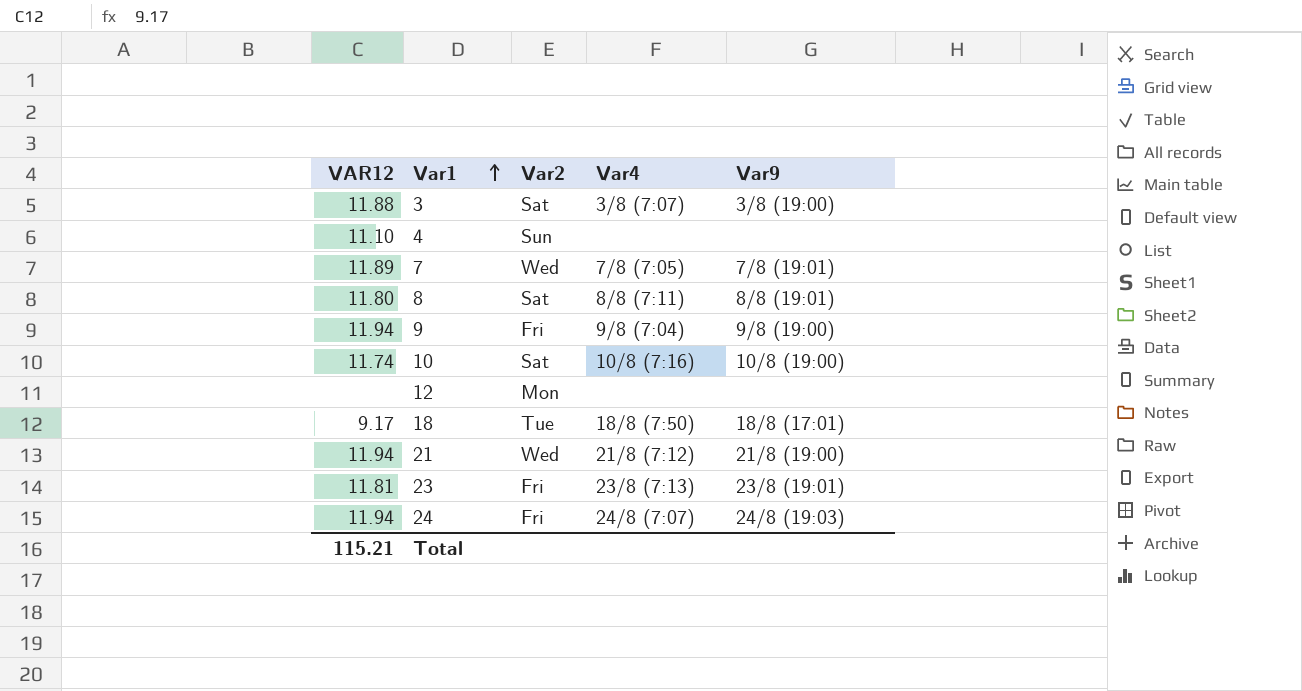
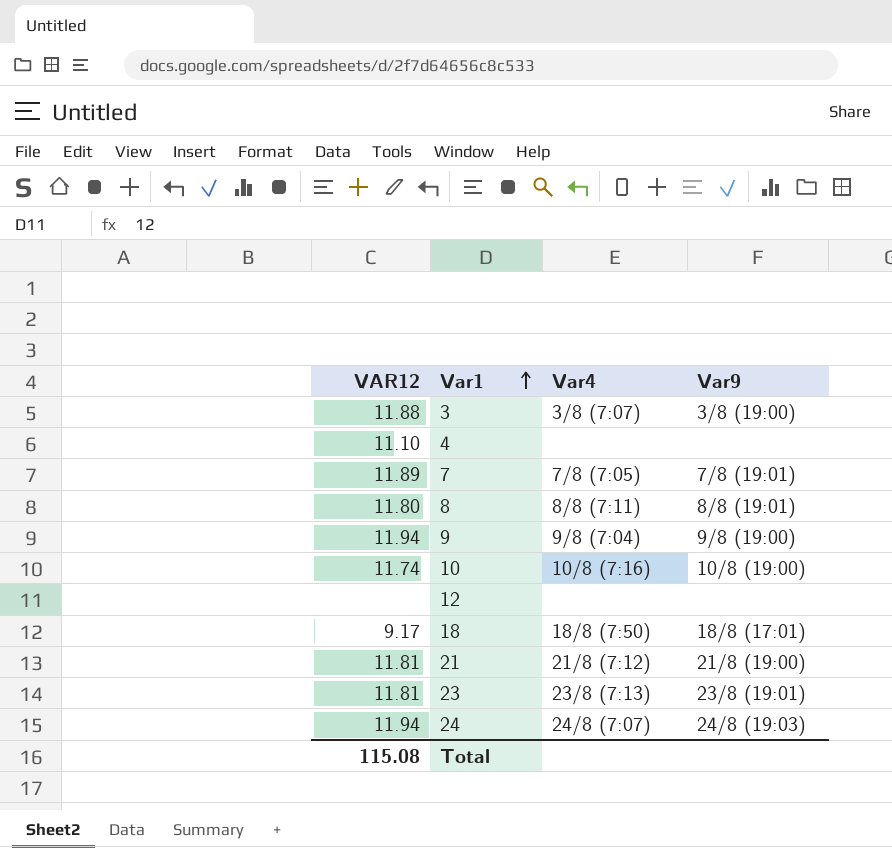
column Var2 | position: 3 -> none
21 | VAR12: 11.94 -> 11.81
Total | VAR12: 115.21 -> 115.08

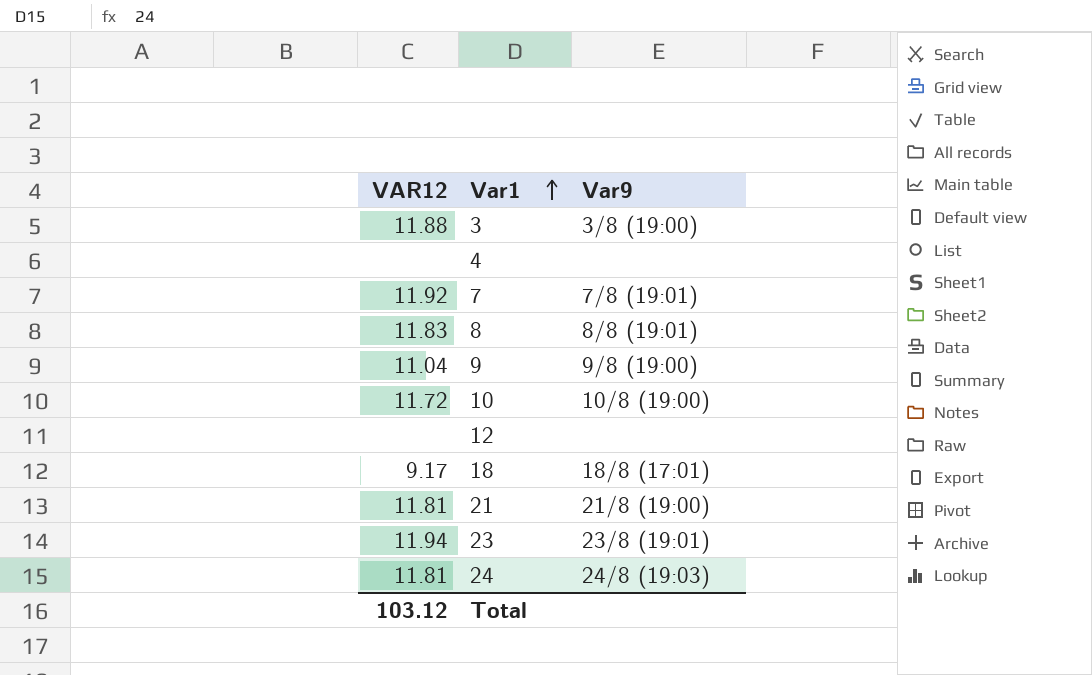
column Var4 | position: 3 -> none
4 | VAR12: 11.10 -> none
7 | VAR12: 11.89 -> 11.92
8 | VAR12: 11.80 -> 11.83
9 | VAR12: 11.94 -> 11.04
10 | VAR12: 11.74 -> 11.72
23 | VAR12: 11.81 -> 11.94
24 | VAR12: 11.94 -> 11.81
Total | VAR12: 115.08 -> 103.12

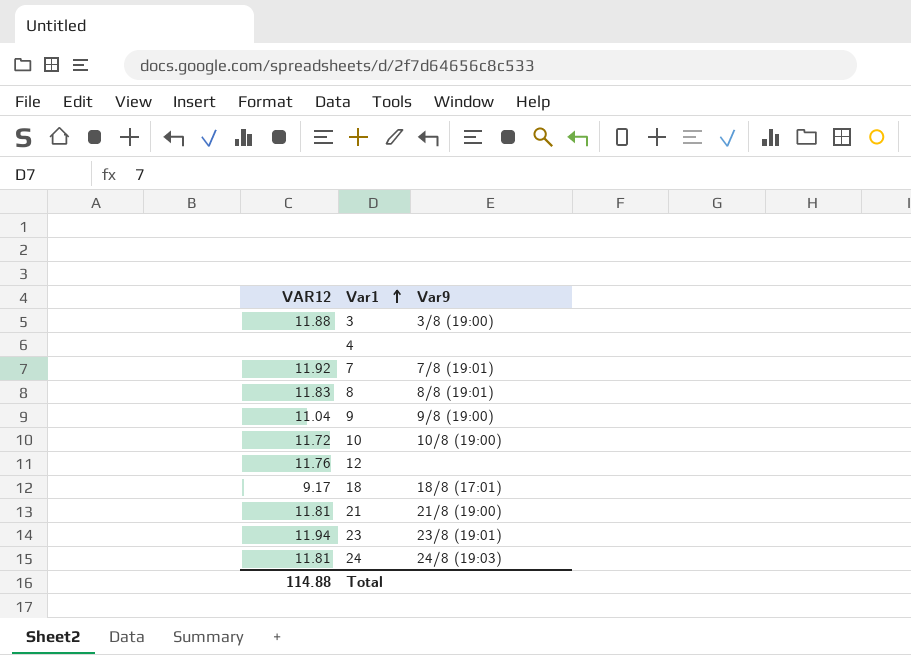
12 | VAR12: none -> 11.76
Total | VAR12: 103.12 -> 114.88

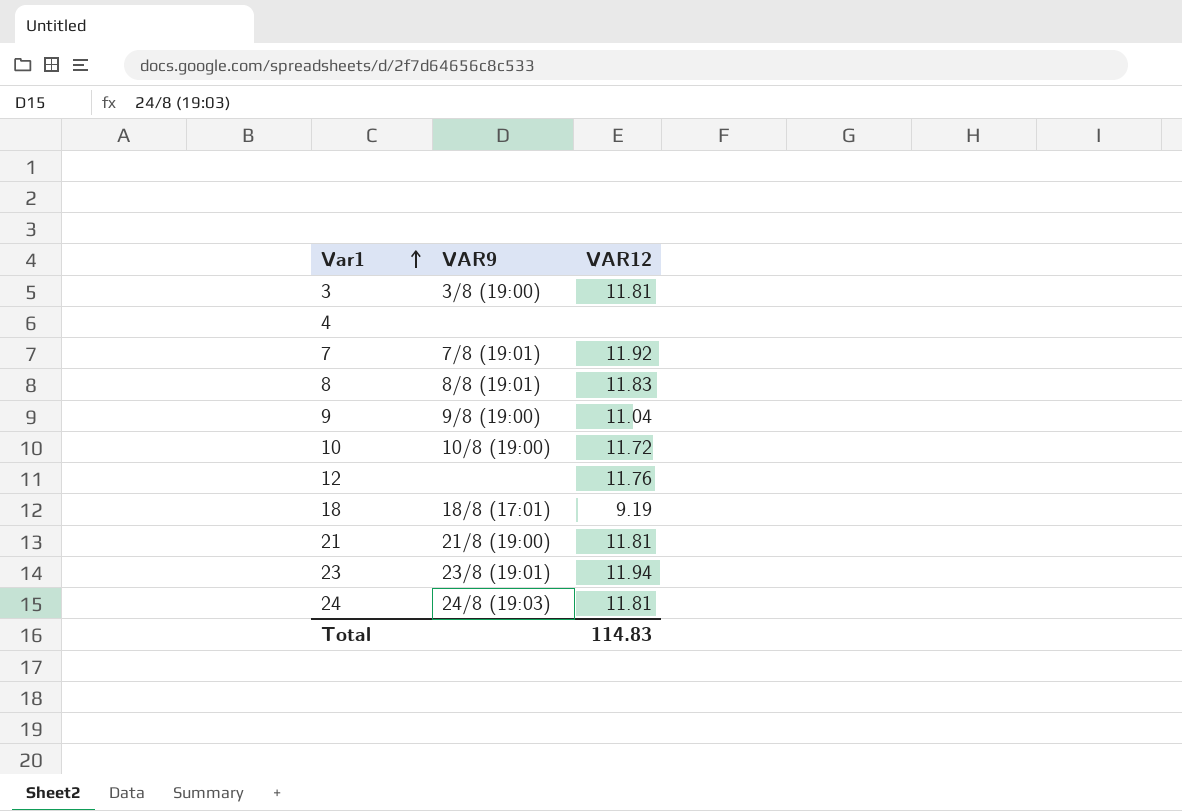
column name: Var9 -> VAR9
column VAR12 | position: 1 -> 3
3 | VAR12: 11.88 -> 11.81
18 | VAR12: 9.17 -> 9.19
Total | VAR12: 114.88 -> 114.83

